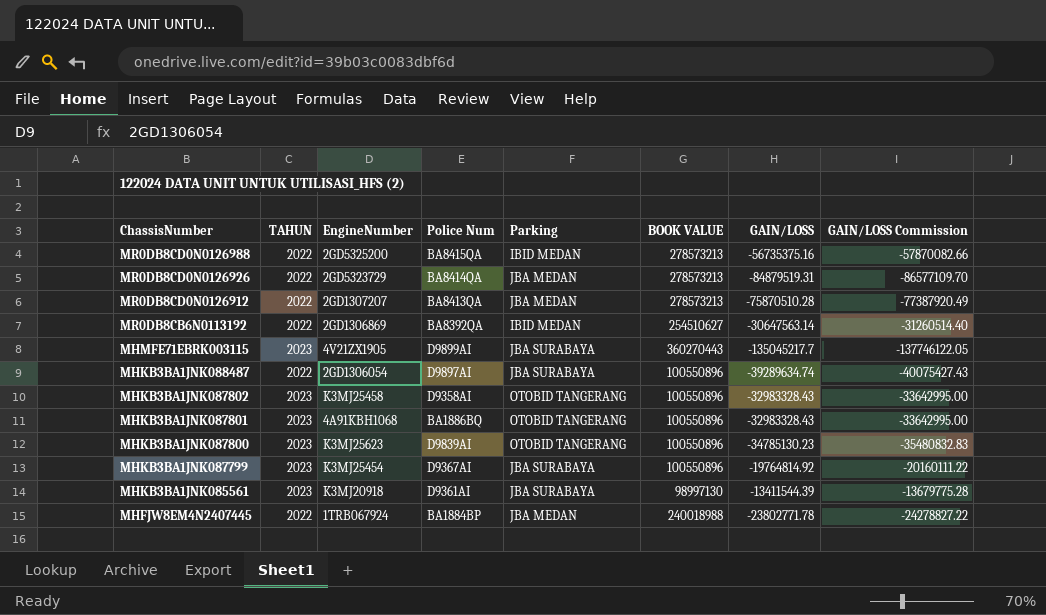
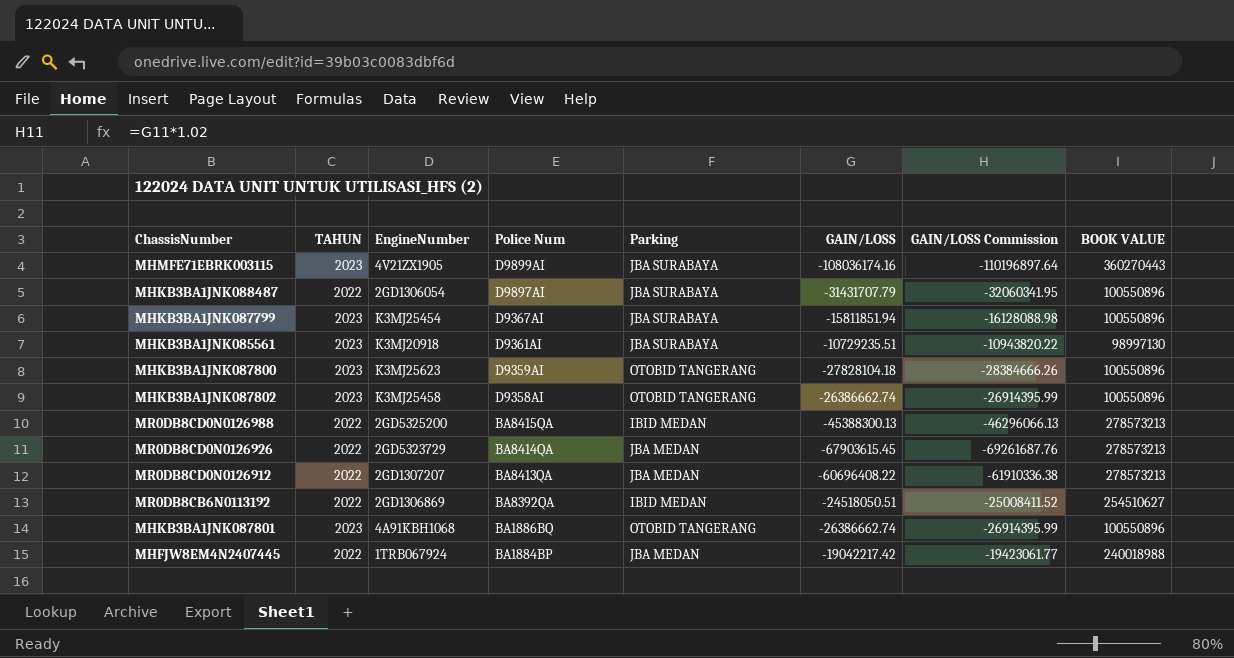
row order: ChassisNumber descending -> Police Num descending
column BOOK VALUE | position: 6 -> 8
MHMFE71EBRK003115 | GAIN/LOSS: -135045217.7 -> -108036174.16
MHMFE71EBRK003115 | GAIN/LOSS Commission: -137746122.05 -> -110196897.64
MHKB3BA1JNK088487 | GAIN/LOSS: -39289634.74 -> -31431707.79
MHKB3BA1JNK088487 | GAIN/LOSS Commission: -40075427.43 -> -32060341.95
MHKB3BA1JNK087799 | GAIN/LOSS: -19764814.92 -> -15811851.94
MHKB3BA1JNK087799 | GAIN/LOSS Commission: -20160111.22 -> -16128088.98
MHKB3BA1JNK085561 | GAIN/LOSS: -13411544.39 -> -10729235.51
MHKB3BA1JNK085561 | GAIN/LOSS Commission: -13679775.28 -> -10943820.22
MHKB3BA1JNK087800 | Police Num: D9839AI -> D9359AI
MHKB3BA1JNK087800 | GAIN/LOSS: -34785130.23 -> -27828104.18
MHKB3BA1JNK087800 | GAIN/LOSS Commission: -35480832.83 -> -28384666.26
MHKB3BA1JNK087802 | GAIN/LOSS: -32983328.43 -> -26386662.74
MHKB3BA1JNK087802 | GAIN/LOSS Commission: -33642995.00 -> -26914395.99
MR0DB8CD0N0126988 | GAIN/LOSS: -56735375.16 -> -45388300.13
MR0DB8CD0N0126988 | GAIN/LOSS Commission: -57870082.66 -> -46296066.13
MR0DB8CD0N0126926 | GAIN/LOSS: -84879519.31 -> -67903615.45
MR0DB8CD0N0126926 | GAIN/LOSS Commission: -86577109.70 -> -69261687.76
MR0DB8CD0N0126912 | GAIN/LOSS: -75870510.28 -> -60696408.22
MR0DB8CD0N0126912 | GAIN/LOSS Commission: -77387920.49 -> -61910336.38
MR0DB8CB6N0113192 | GAIN/LOSS: -30647563.14 -> -24518050.51
MR0DB8CB6N0113192 | GAIN/LOSS Commission: -31260514.40 -> -25008411.52
MHKB3BA1JNK087801 | GAIN/LOSS: -32983328.43 -> -26386662.74
MHKB3BA1JNK087801 | GAIN/LOSS Commission: -33642995.00 -> -26914395.99
MHFJW8EM4N2407445 | GAIN/LOSS: -23802771.78 -> -19042217.42
MHFJW8EM4N2407445 | GAIN/LOSS Commission: -24278827.22 -> -19423061.77

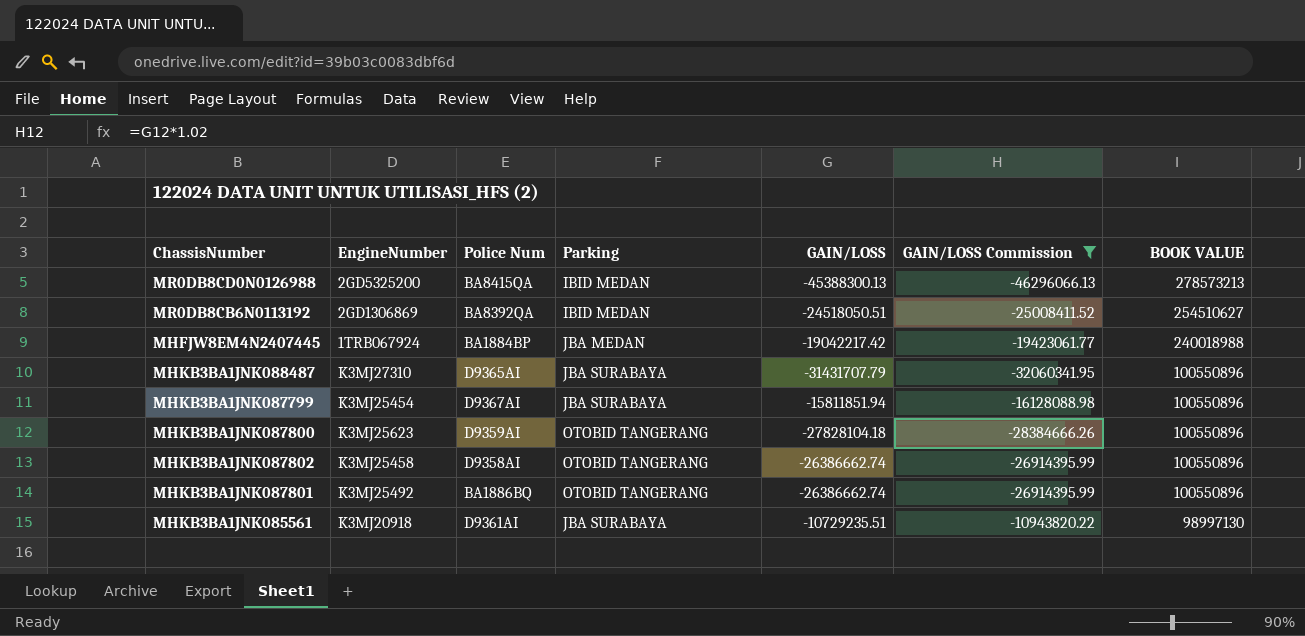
filter: none -> GAIN/LOSS Commission >= -46296066.13
row order: Police Num descending -> BOOK VALUE descending
column TAHUN | position: 2 -> none
MHKB3BA1JNK088487 | EngineNumber: 2GD1306054 -> K3MJ27310
MHKB3BA1JNK088487 | Police Num: D9897AI -> D9365AI
MHKB3BA1JNK087801 | EngineNumber: 4A91KBH1068 -> K3MJ25492

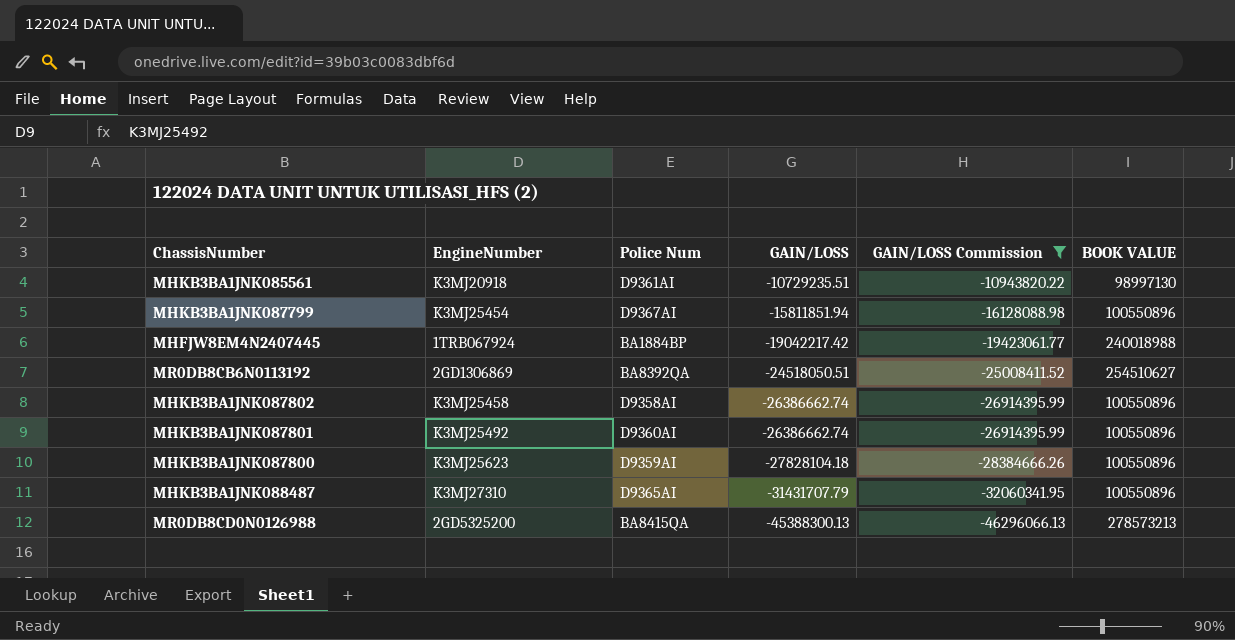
row order: BOOK VALUE descending -> GAIN/LOSS descending
column Parking | position: 4 -> none
MHKB3BA1JNK087801 | Police Num: BA1886BQ -> D9360AI

